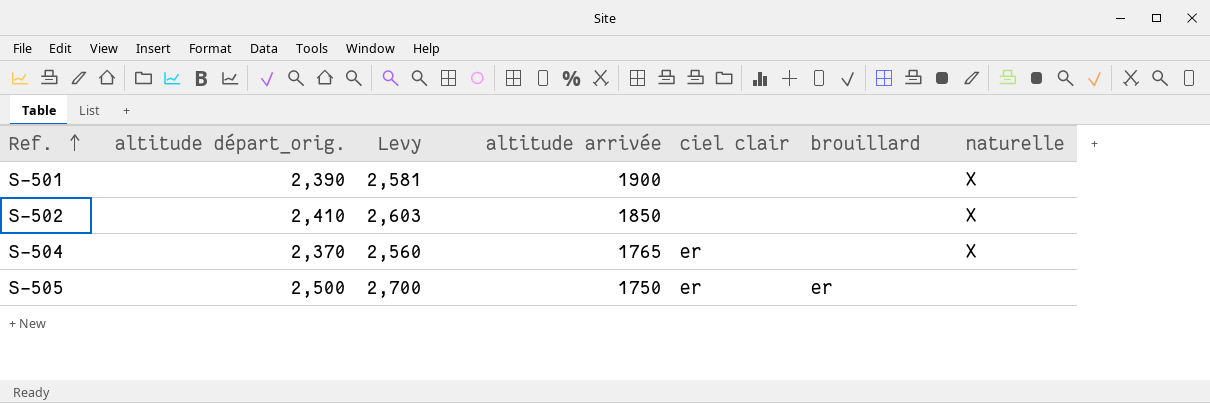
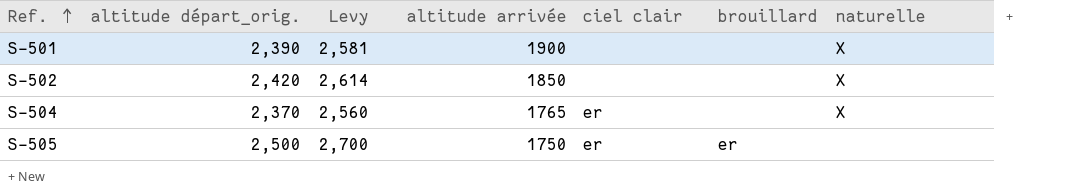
S-502 | altitude départ_orig.: 2,410 -> 2,420
S-502 | Levy: 2,603 -> 2,614

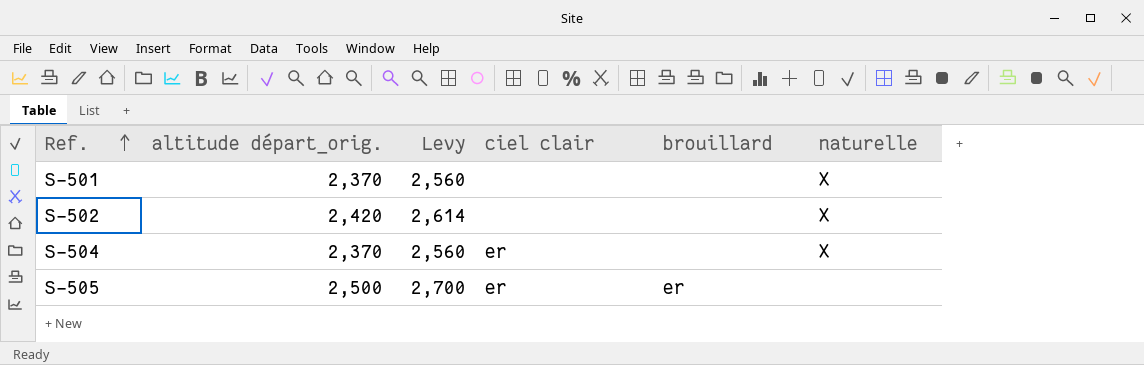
column altitude arrivée | position: 4 -> none
S-501 | altitude départ_orig.: 2,390 -> 2,370
S-501 | Levy: 2,581 -> 2,560

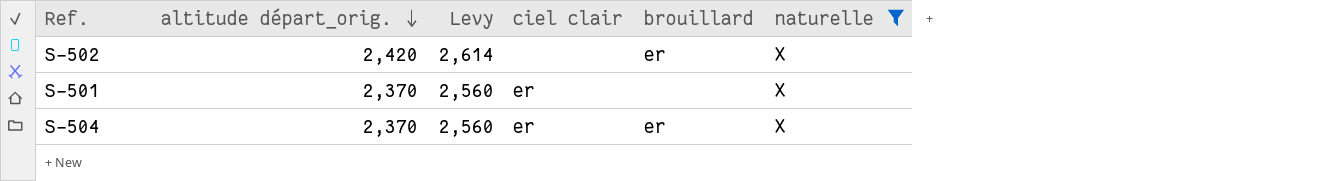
filter: none -> naturelle = X
row order: Ref. ascending -> altitude départ_orig. descending
S-502 | brouillard: none -> er
S-501 | ciel clair: none -> er
S-504 | brouillard: none -> er

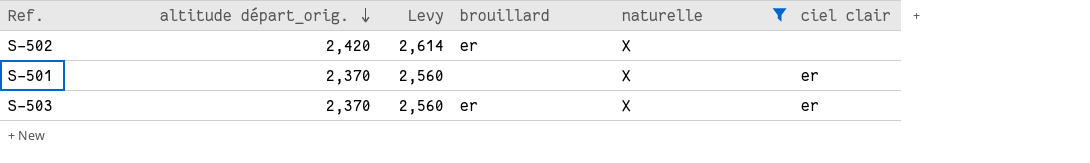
column ciel clair | position: 4 -> 6
row S-504: 2,370 | 2,560 | er | er | X -> none
row S-503: none -> 2,370 | 2,560 | er | X | er

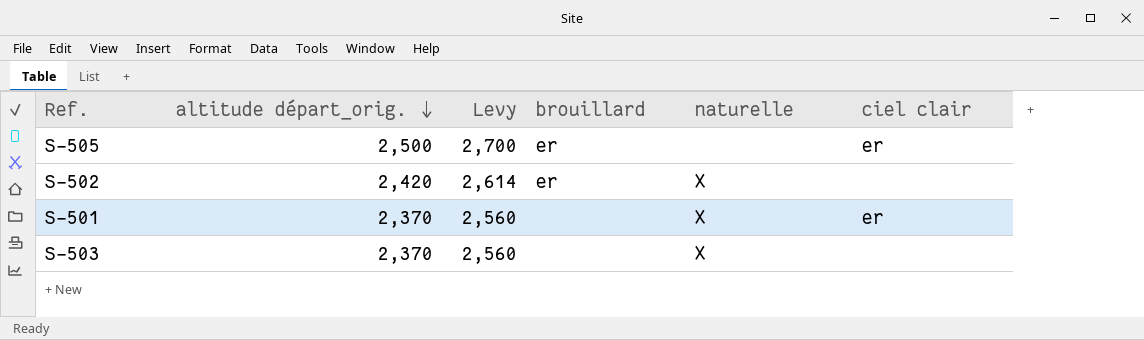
filter: naturelle = X -> none
S-503 | brouillard: er -> none
S-503 | ciel clair: er -> none

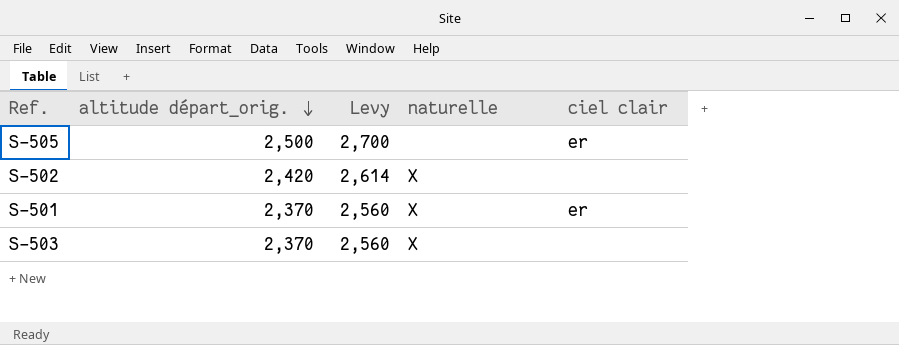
column brouillard | position: 4 -> none

